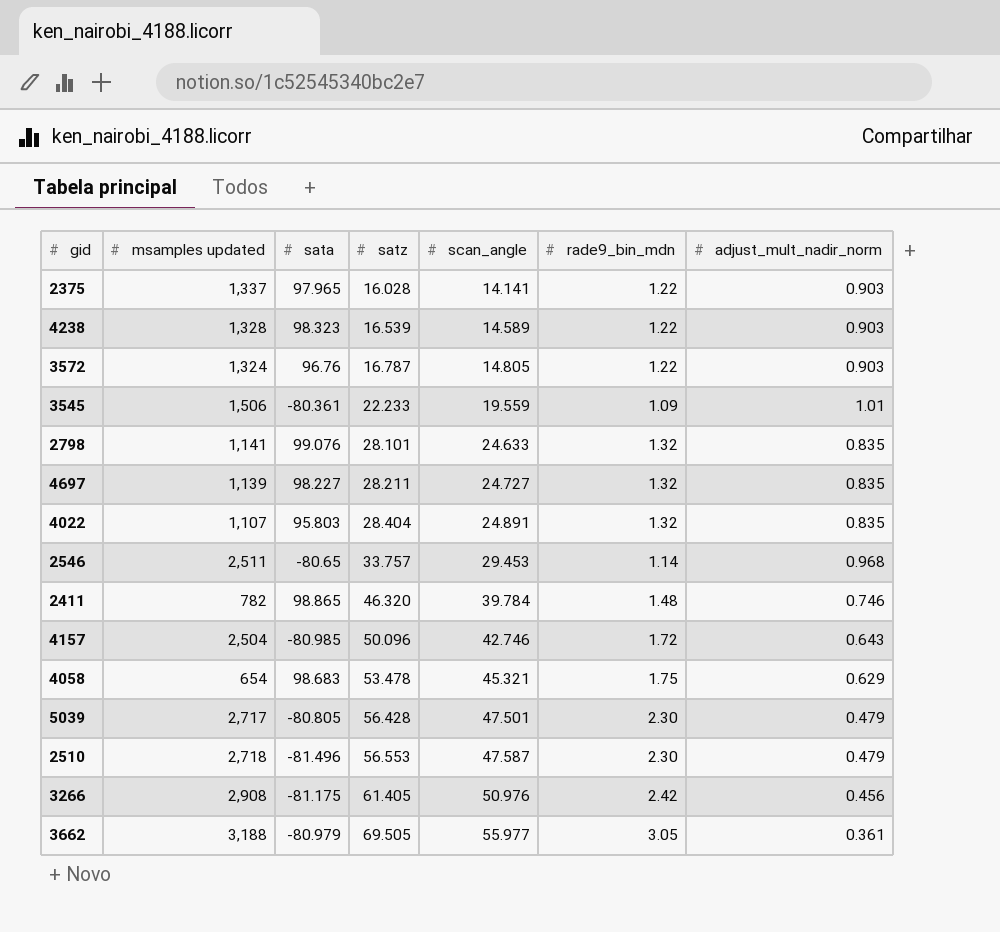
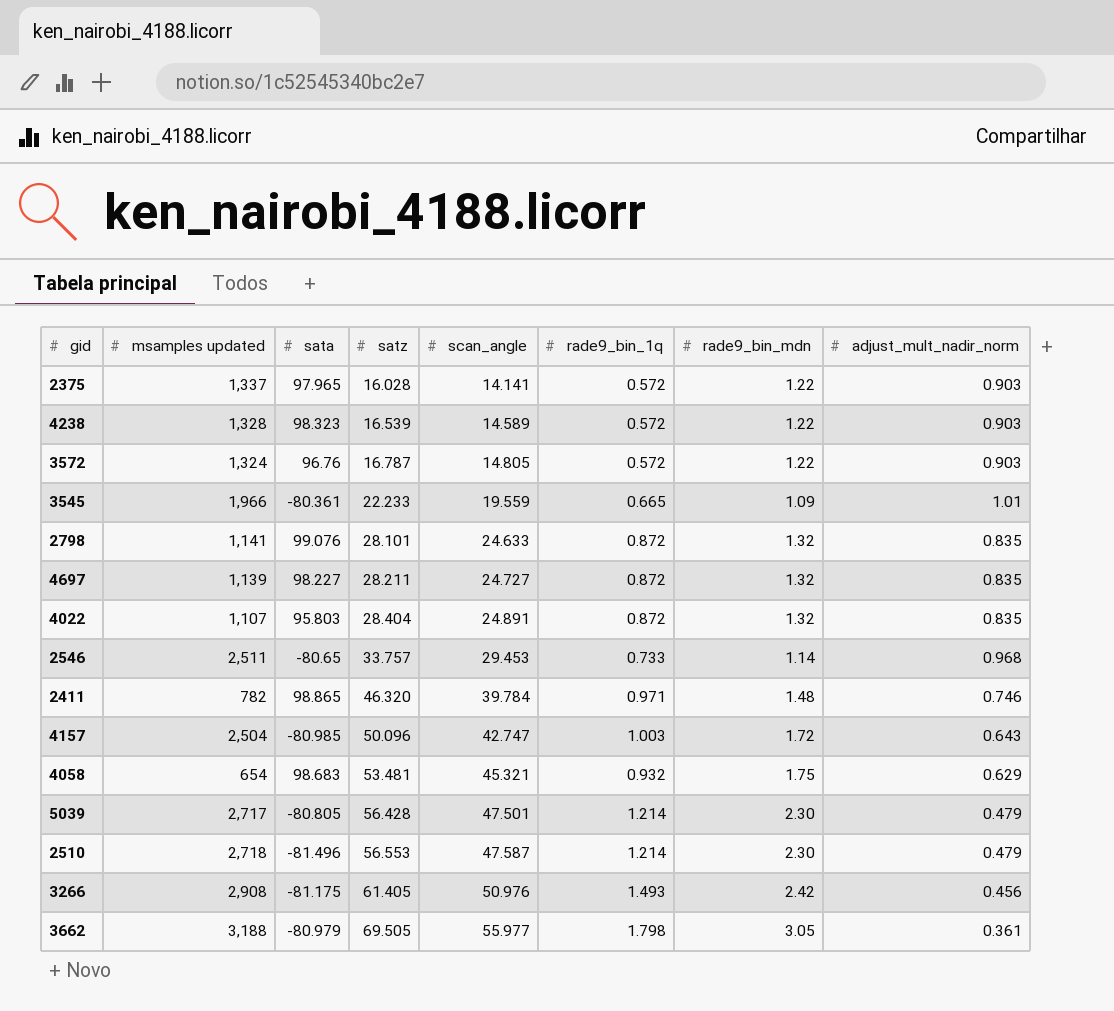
column rade9_bin_1q | position: none -> 6
3545 | msamples updated: 1,506 -> 1,966
4157 | scan_angle: 42.746 -> 42.747
4058 | satz: 53.478 -> 53.481

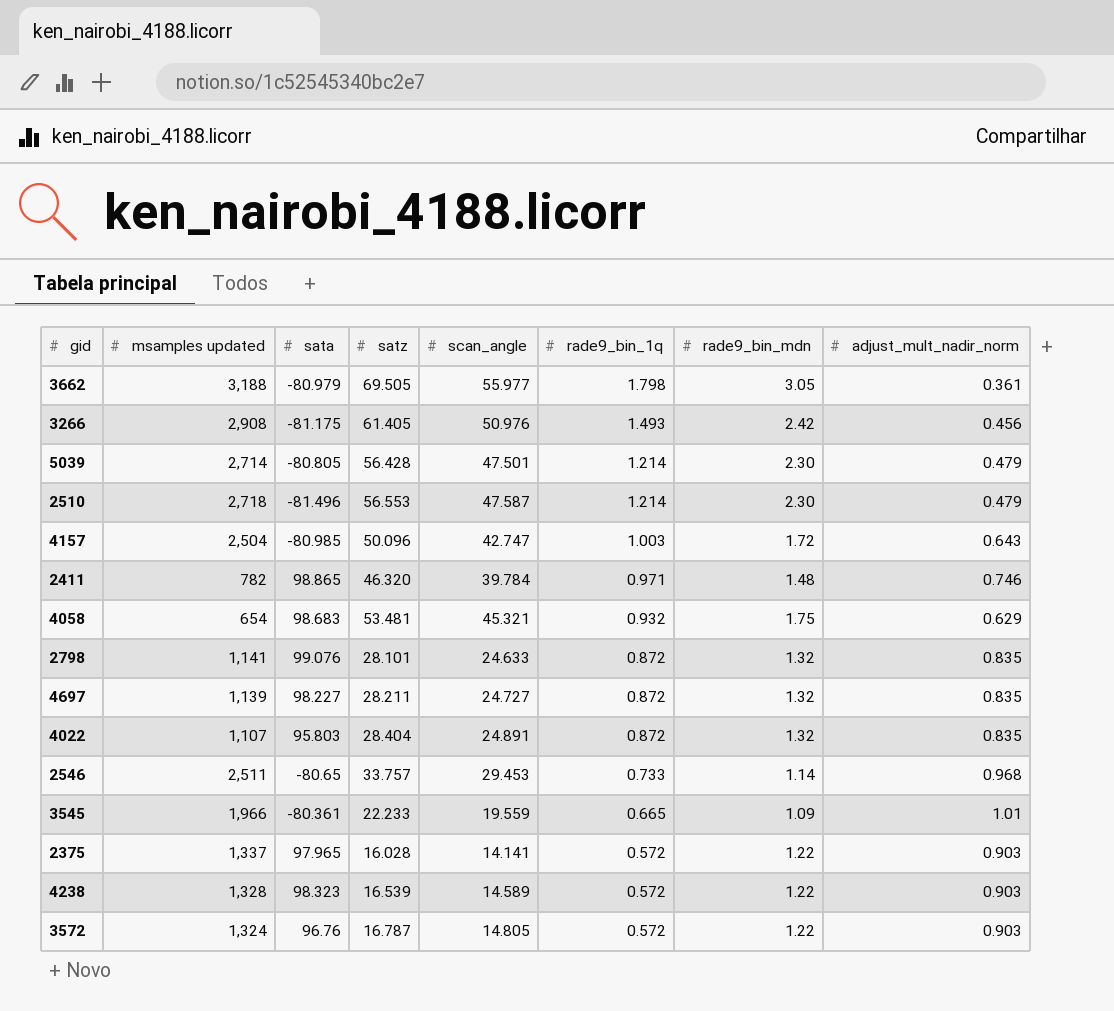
row order: satz ascending -> rade9_bin_1q descending
5039 | msamples updated: 2,717 -> 2,714

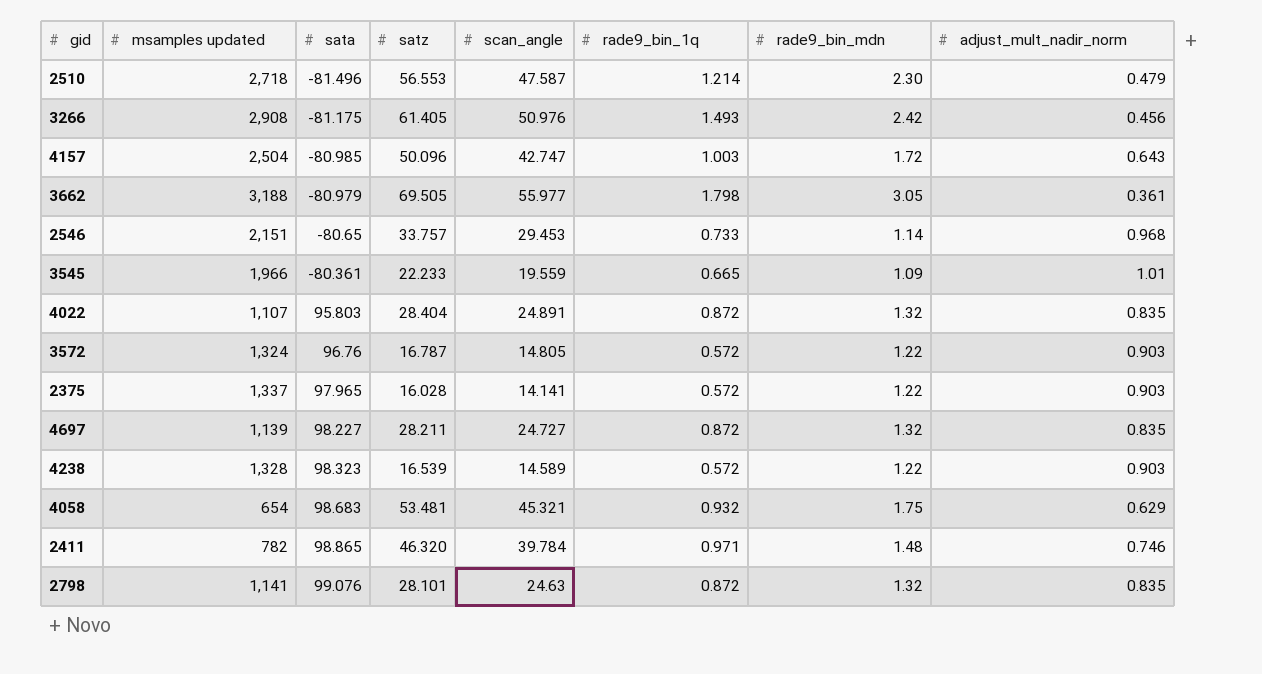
row order: rade9_bin_1q descending -> sata ascending
row 5039: 2,714 | -80.805 | 56.428 | 47.501 | 1.214 | 2.30 | 0.479 -> none
2546 | msamples updated: 2,511 -> 2,151
2798 | scan_angle: 24.633 -> 24.63

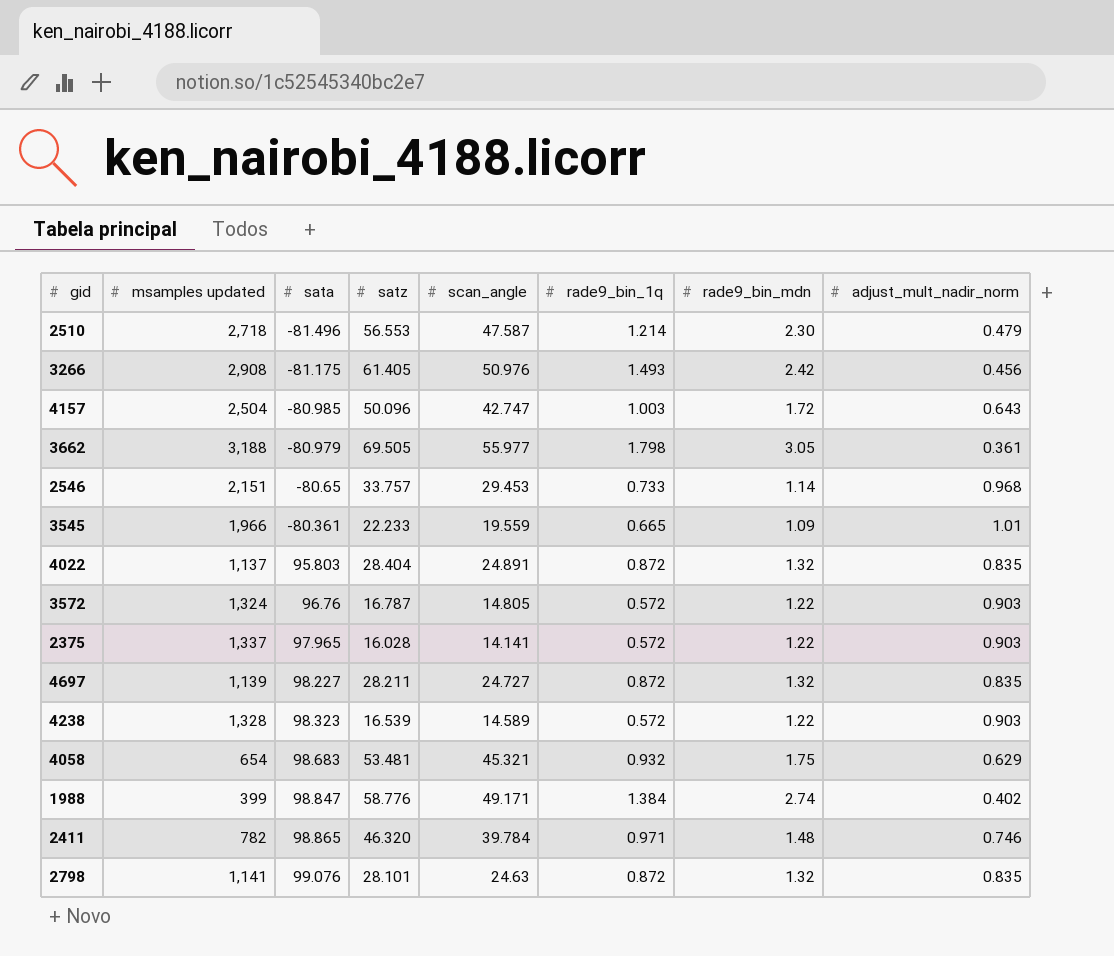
4022 | msamples updated: 1,107 -> 1,137
row 1988: none -> 399 | 98.847 | 58.776 | 49.171 | 1.384 | 2.74 | 0.402

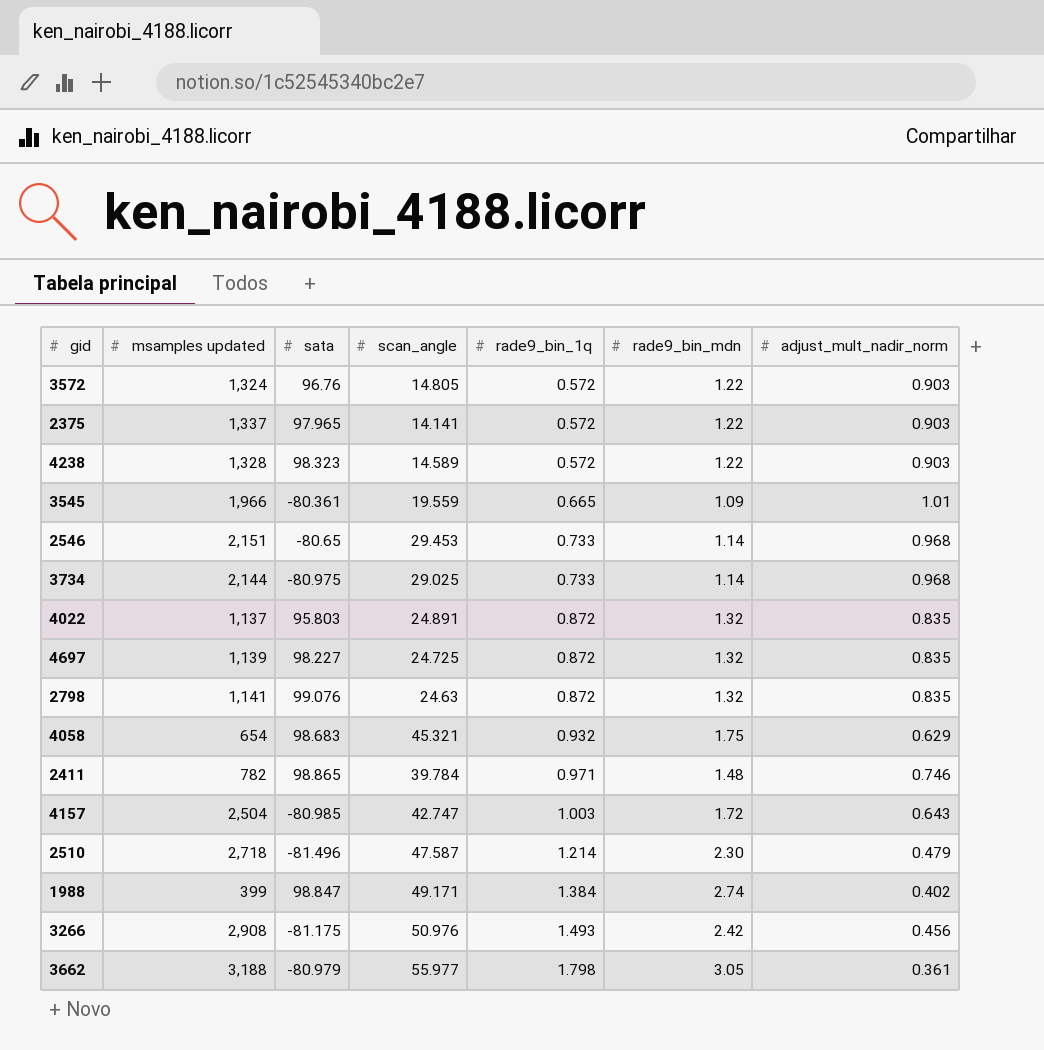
row order: sata ascending -> rade9_bin_1q ascending
column satz | position: 4 -> none
row 3734: none -> 2,144 | -80.975 | 29.025 | 0.733 | 1.14 | 0.968
4697 | scan_angle: 24.727 -> 24.725

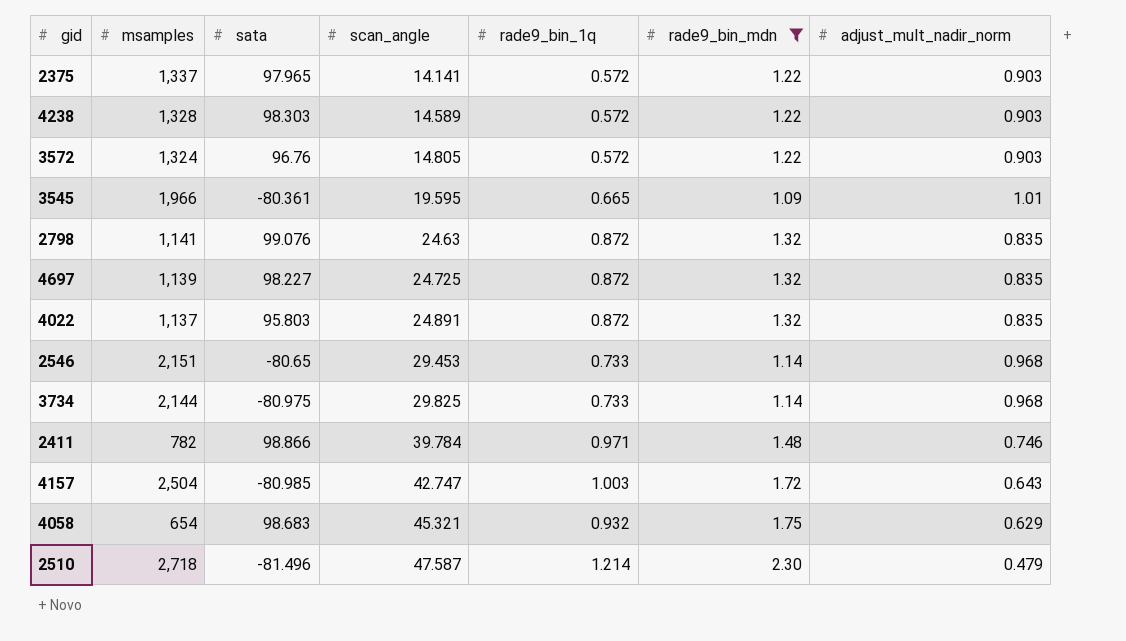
filter: none -> rade9_bin_mdn <= 2.30
row order: rade9_bin_1q ascending -> scan_angle ascending
column name: msamples updated -> msamples
4238 | sata: 98.323 -> 98.303
3545 | scan_angle: 19.559 -> 19.595
3734 | scan_angle: 29.025 -> 29.825
2411 | sata: 98.865 -> 98.866

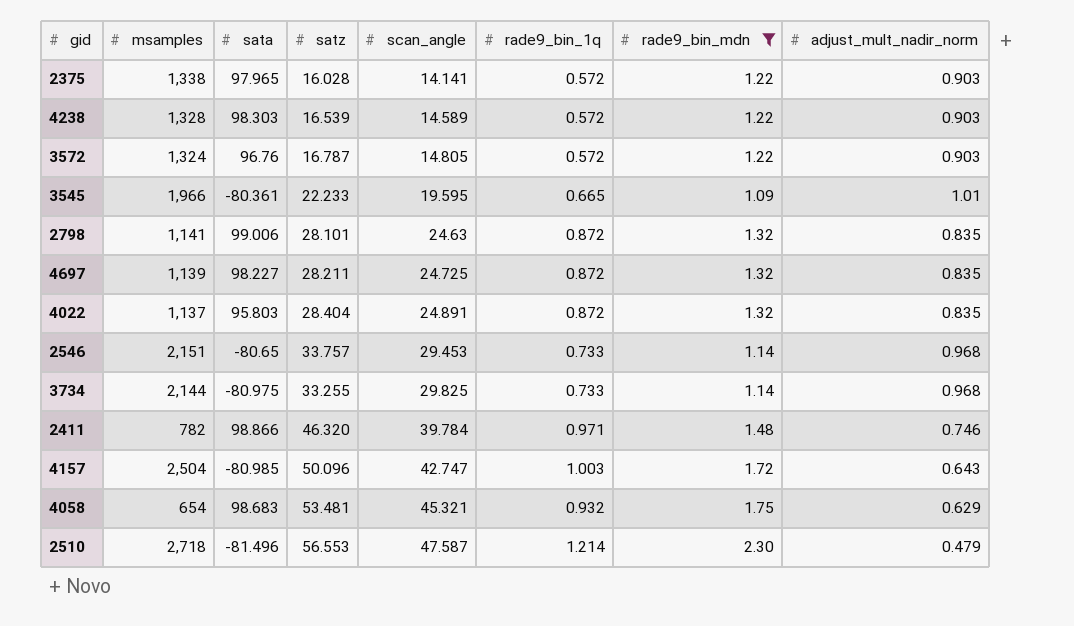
column satz | position: none -> 4
2375 | msamples: 1,337 -> 1,338
2798 | sata: 99.076 -> 99.006

